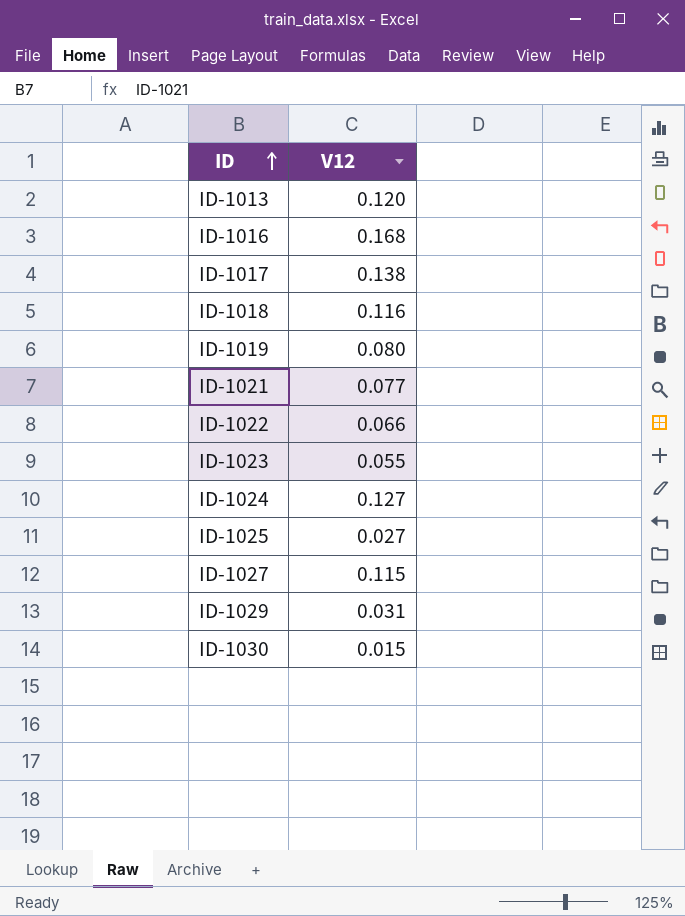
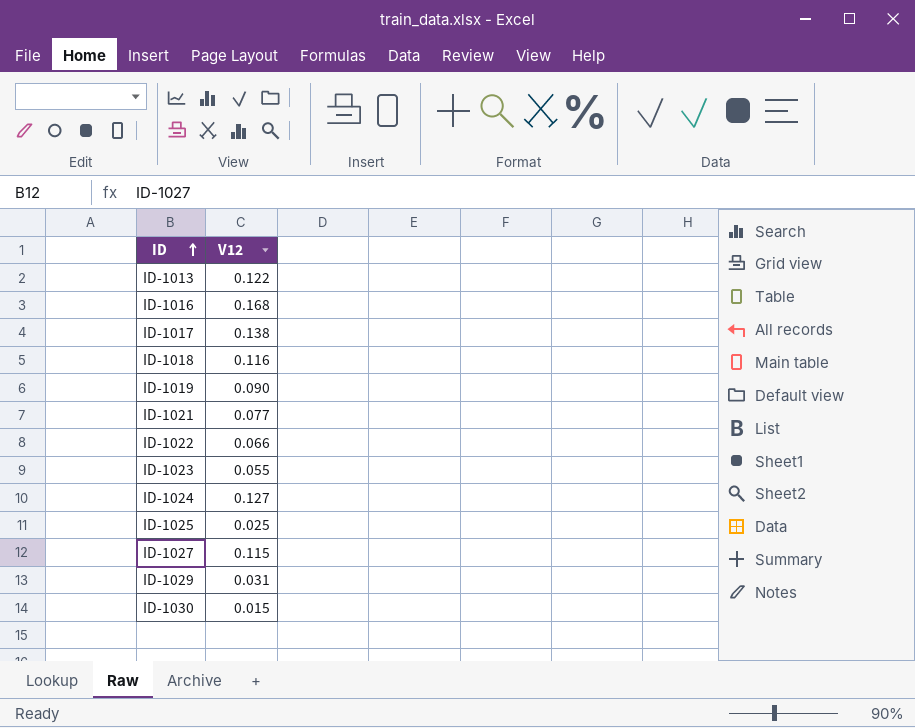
ID-1013 | V12: 0.120 -> 0.122
ID-1019 | V12: 0.080 -> 0.090
ID-1025 | V12: 0.027 -> 0.025

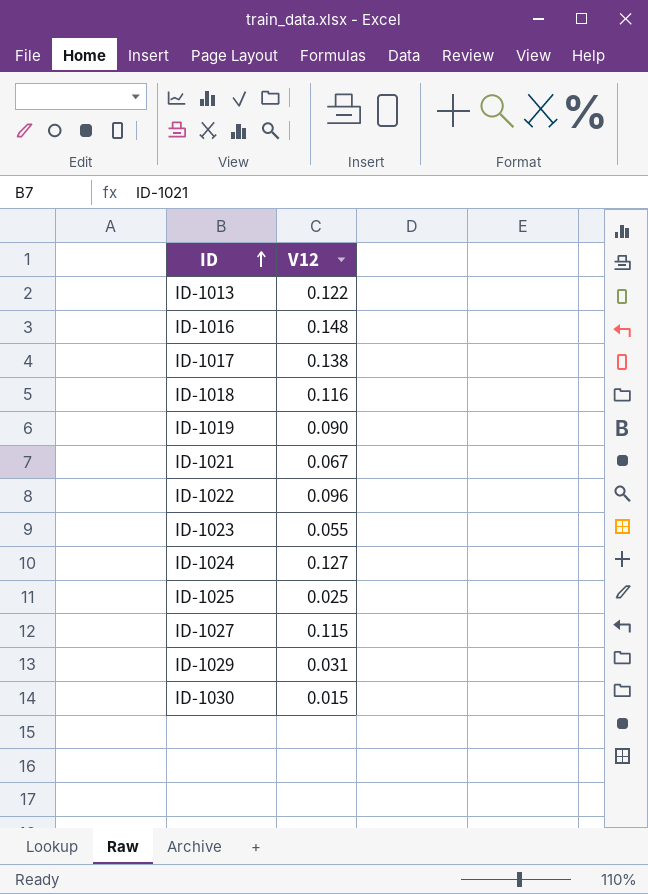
ID-1016 | V12: 0.168 -> 0.148
ID-1021 | V12: 0.077 -> 0.067
ID-1022 | V12: 0.066 -> 0.096

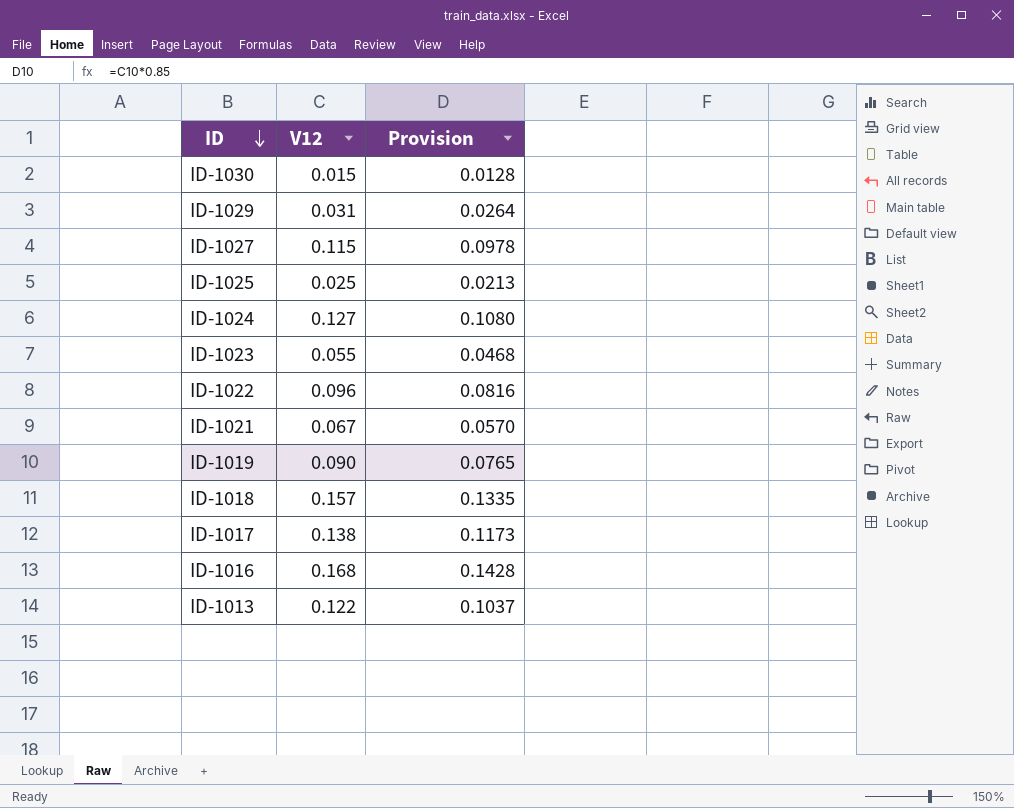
row order: ID ascending -> ID descending
column Provision | formula: none -> [V12] * 0.85
ID-1018 | V12: 0.116 -> 0.157
ID-1016 | V12: 0.148 -> 0.168

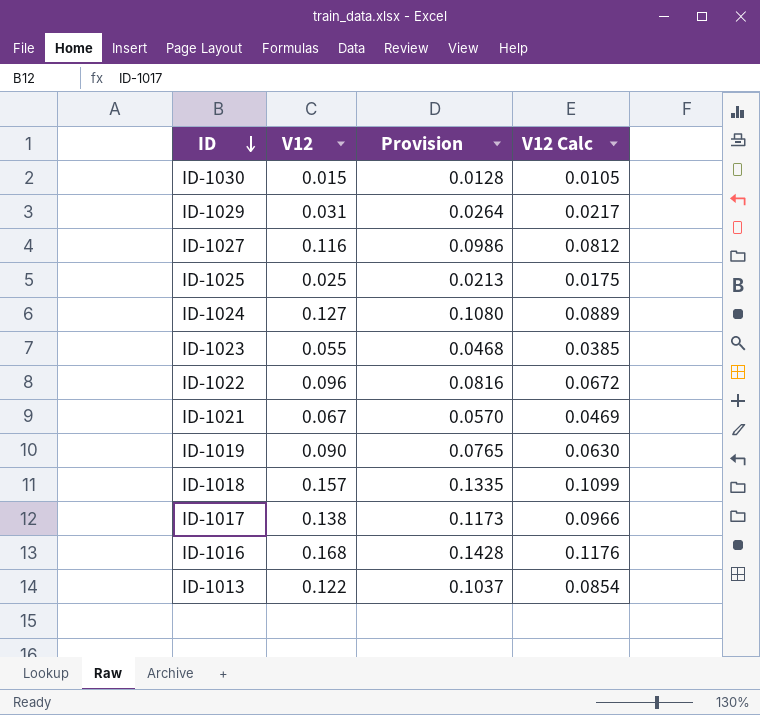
column V12 Calc | formula: none -> [V12] * 0.7
ID-1027 | V12: 0.115 -> 0.116
ID-1027 | Provision: 0.0978 -> 0.0986

